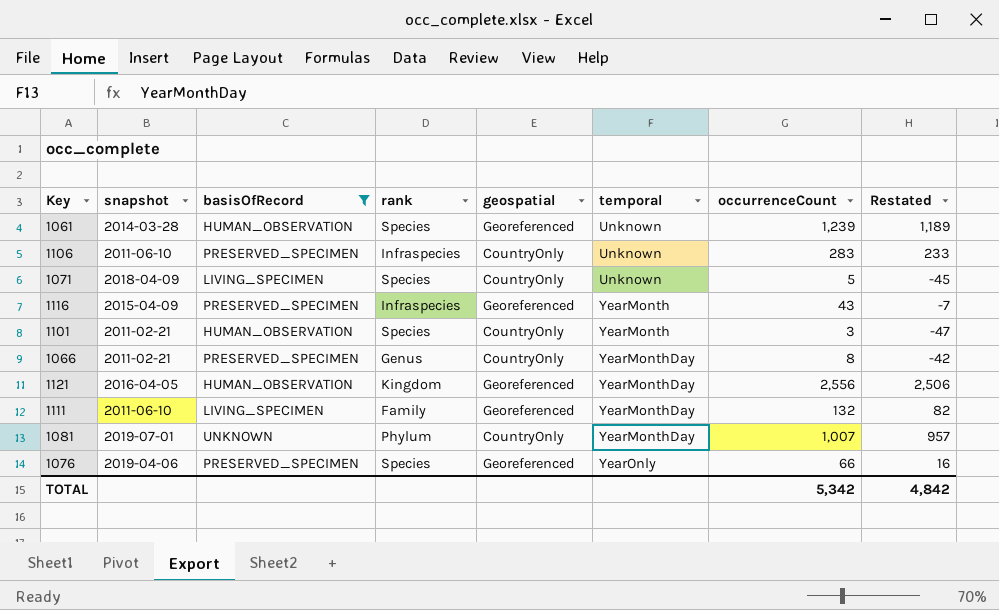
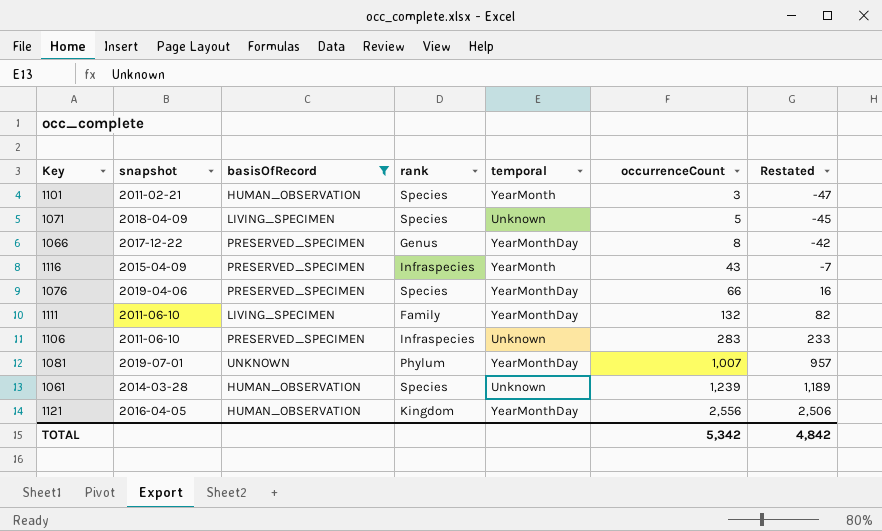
row order: temporal ascending -> occurrenceCount ascending
column geospatial | position: 5 -> none
1066 | snapshot: 2011-02-21 -> 2017-12-22
1076 | temporal: YearOnly -> YearMonthDay

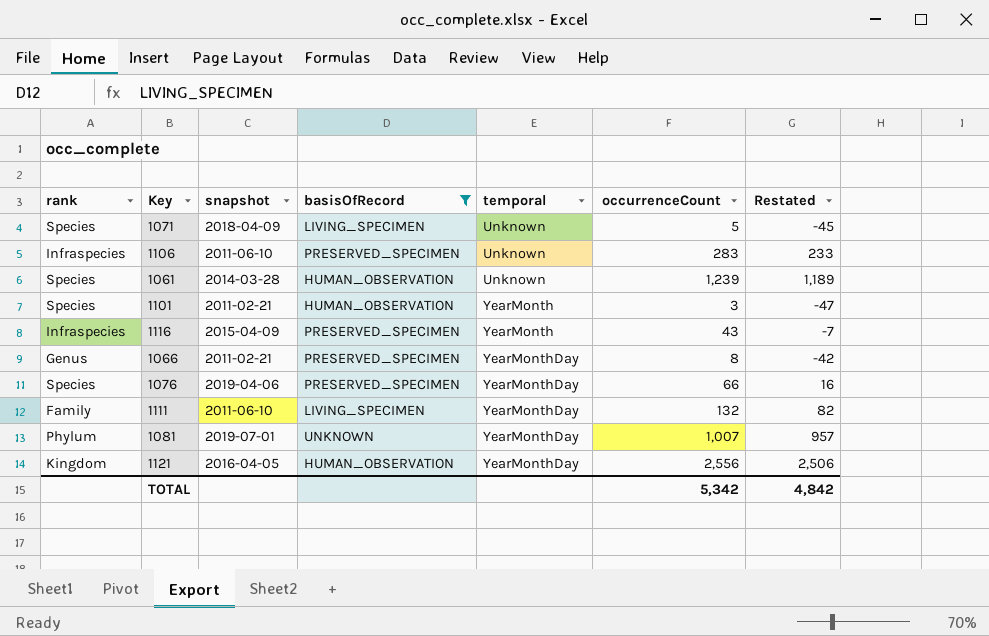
row order: occurrenceCount ascending -> temporal ascending
column rank | position: 4 -> 1
1066 | snapshot: 2017-12-22 -> 2011-02-21

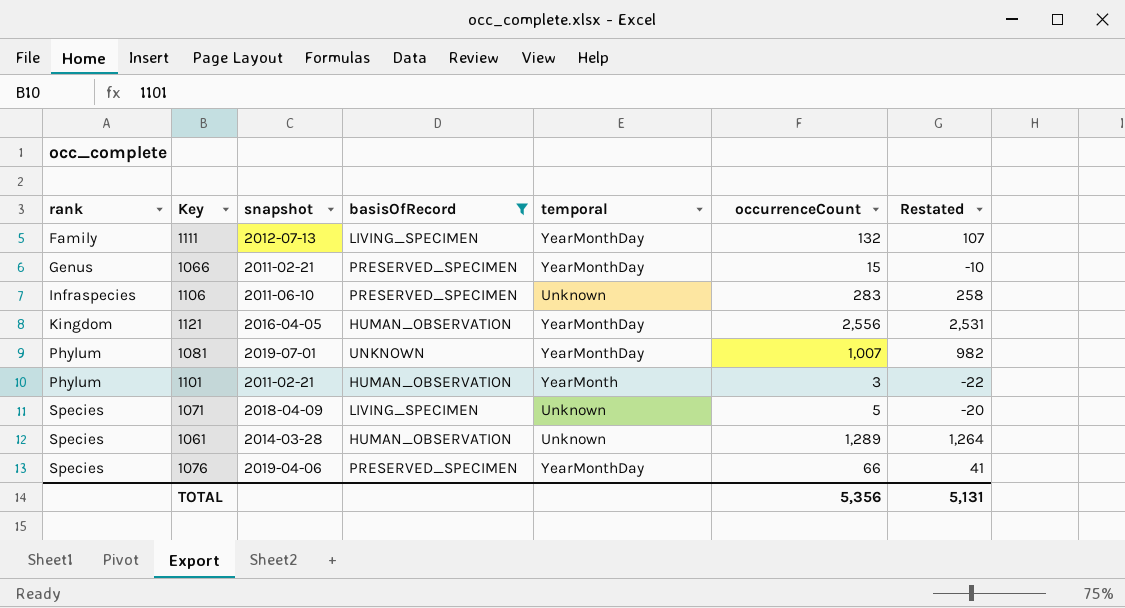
row order: temporal ascending -> rank ascending
column Restated | formula: [occurrenceCount] - 50 -> [occurrenceCount] - 25
row 1116: Infraspecies | 2015-04-09 | PRESERVED_SPECIMEN | YearMonth | 43 | -7 -> none
1111 | snapshot: 2011-06-10 -> 2012-07-13
1066 | occurrenceCount: 8 -> 15
1101 | rank: Species -> Phylum
1061 | occurrenceCount: 1,239 -> 1,289
TOTAL | occurrenceCount: 5,342 -> 5,356
TOTAL | Restated: 4,842 -> 5,131

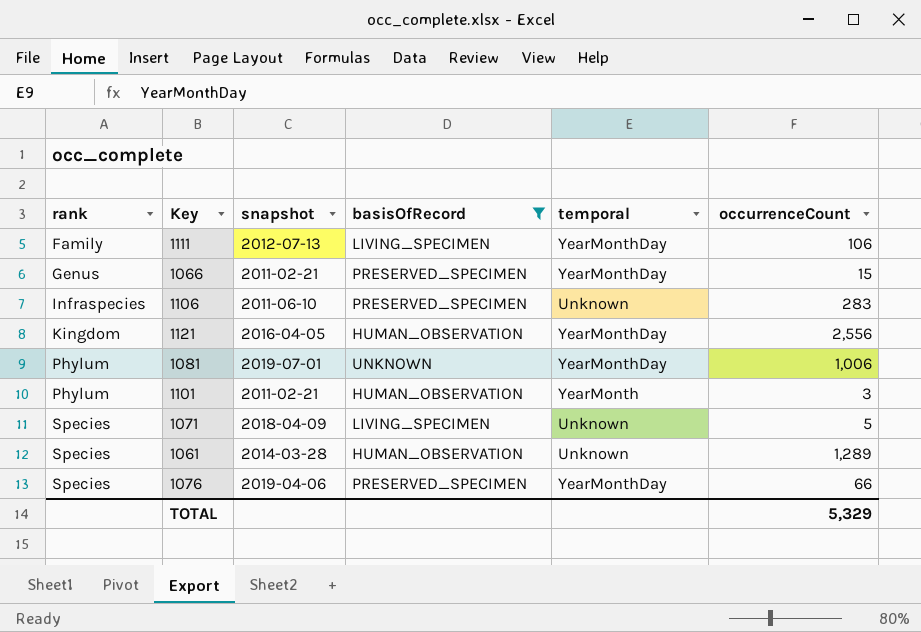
column Restated | formula: [occurrenceCount] - 25 -> none
1111 | occurrenceCount: 132 -> 106
1081 | occurrenceCount: 1,007 -> 1,006
TOTAL | occurrenceCount: 5,356 -> 5,329

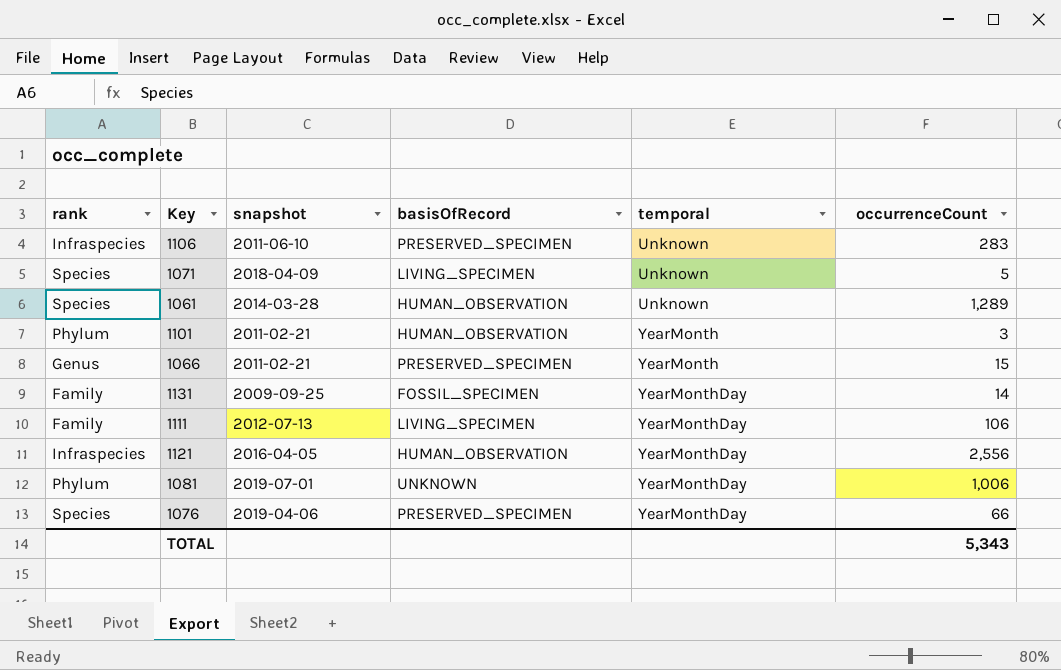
filter: basisOfRecord != FOSSIL_SPECIMEN -> none
row order: rank ascending -> temporal ascending
1066 | temporal: YearMonthDay -> YearMonth
1121 | rank: Kingdom -> Infraspecies
TOTAL | occurrenceCount: 5,329 -> 5,343

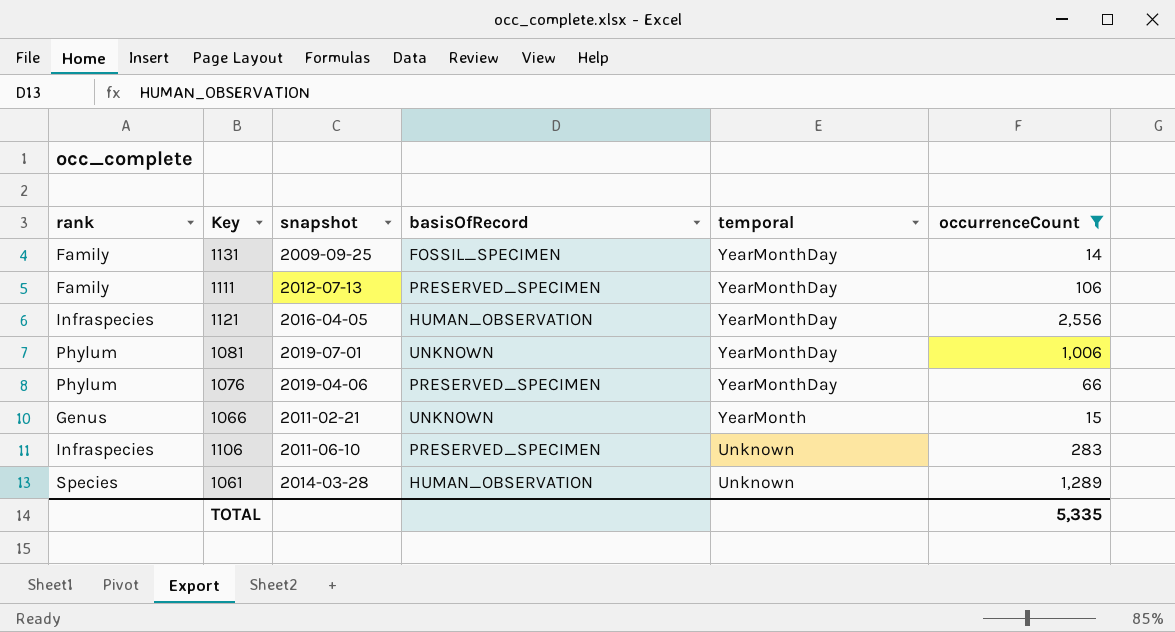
filter: none -> occurrenceCount >= 14
row order: temporal ascending -> temporal descending
1111 | basisOfRecord: LIVING_SPECIMEN -> PRESERVED_SPECIMEN
1076 | rank: Species -> Phylum
1066 | basisOfRecord: PRESERVED_SPECIMEN -> UNKNOWN
TOTAL | occurrenceCount: 5,343 -> 5,335

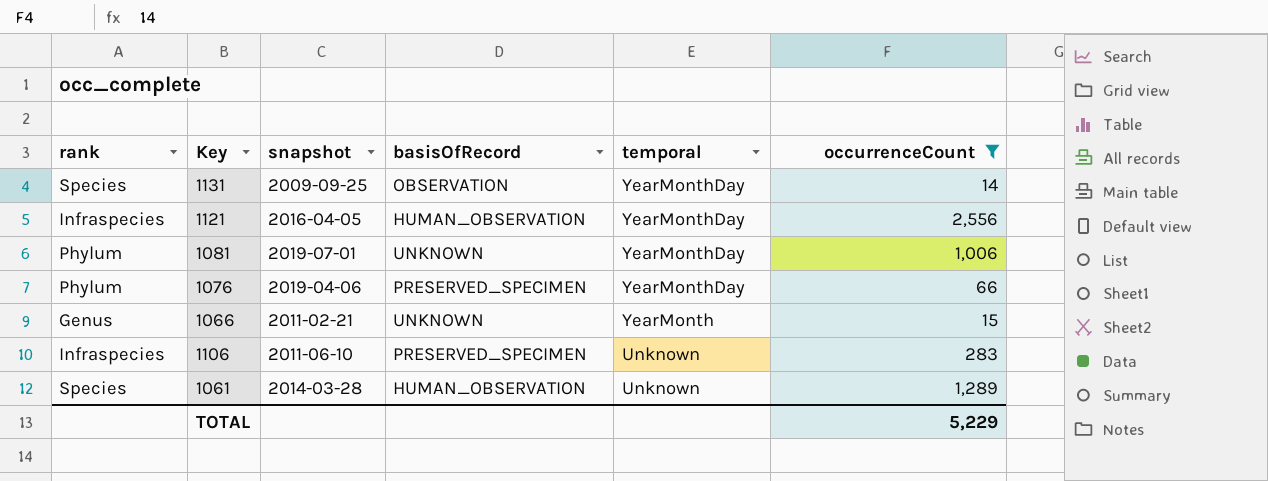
row 1111: Family | 2012-07-13 | PRESERVED_SPECIMEN | YearMonthDay | 106 -> none
1131 | rank: Family -> Species
1131 | basisOfRecord: FOSSIL_SPECIMEN -> OBSERVATION
TOTAL | occurrenceCount: 5,335 -> 5,229

